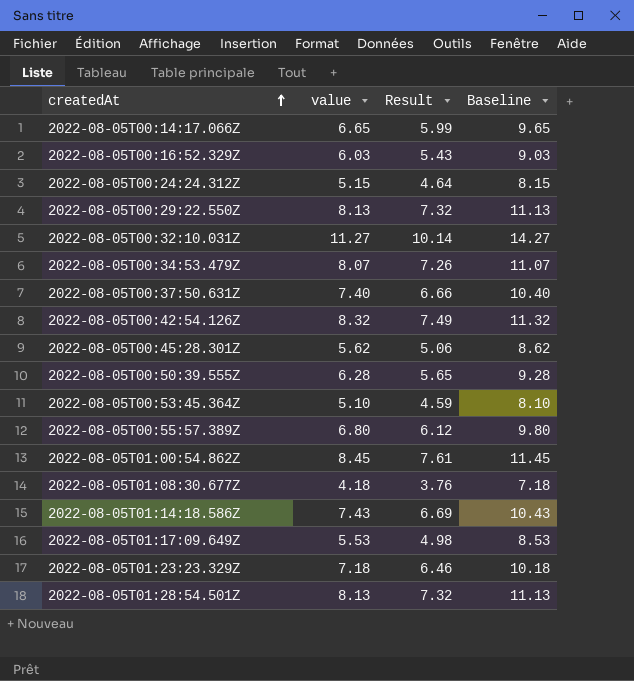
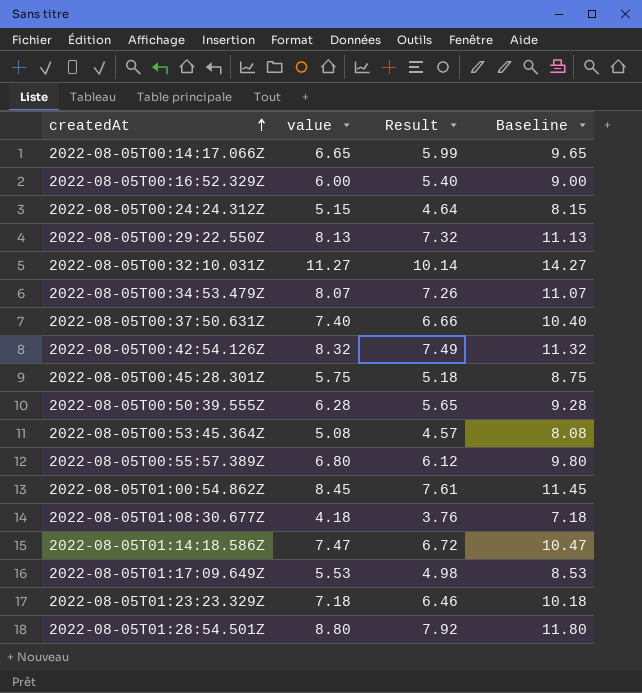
2022-08-05T00:16:52.329Z | value: 6.03 -> 6.00
2022-08-05T00:16:52.329Z | Result: 5.43 -> 5.40
2022-08-05T00:16:52.329Z | Baseline: 9.03 -> 9.00
2022-08-05T00:45:28.301Z | value: 5.62 -> 5.75
2022-08-05T00:45:28.301Z | Result: 5.06 -> 5.18
2022-08-05T00:45:28.301Z | Baseline: 8.62 -> 8.75
2022-08-05T00:53:45.364Z | value: 5.10 -> 5.08
2022-08-05T00:53:45.364Z | Result: 4.59 -> 4.57
2022-08-05T00:53:45.364Z | Baseline: 8.10 -> 8.08
2022-08-05T01:14:18.586Z | value: 7.43 -> 7.47
2022-08-05T01:14:18.586Z | Result: 6.69 -> 6.72
2022-08-05T01:14:18.586Z | Baseline: 10.43 -> 10.47
2022-08-05T01:28:54.501Z | value: 8.13 -> 8.80
2022-08-05T01:28:54.501Z | Result: 7.32 -> 7.92
2022-08-05T01:28:54.501Z | Baseline: 11.13 -> 11.80

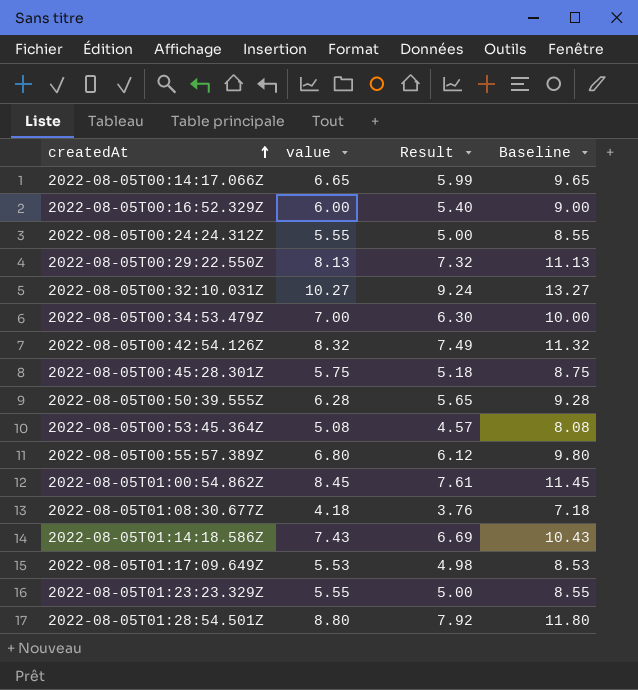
row 2022-08-05T00:37:50.631Z: 7.40 | 6.66 | 10.40 -> none
2022-08-05T00:24:24.312Z | value: 5.15 -> 5.55
2022-08-05T00:24:24.312Z | Result: 4.64 -> 5.00
2022-08-05T00:24:24.312Z | Baseline: 8.15 -> 8.55
2022-08-05T00:32:10.031Z | value: 11.27 -> 10.27
2022-08-05T00:32:10.031Z | Result: 10.14 -> 9.24
2022-08-05T00:32:10.031Z | Baseline: 14.27 -> 13.27
2022-08-05T00:34:53.479Z | value: 8.07 -> 7.00
2022-08-05T00:34:53.479Z | Result: 7.26 -> 6.30
2022-08-05T00:34:53.479Z | Baseline: 11.07 -> 10.00
2022-08-05T01:14:18.586Z | value: 7.47 -> 7.43
2022-08-05T01:14:18.586Z | Result: 6.72 -> 6.69
2022-08-05T01:14:18.586Z | Baseline: 10.47 -> 10.43
2022-08-05T01:23:23.329Z | value: 7.18 -> 5.55
2022-08-05T01:23:23.329Z | Result: 6.46 -> 5.00
2022-08-05T01:23:23.329Z | Baseline: 10.18 -> 8.55

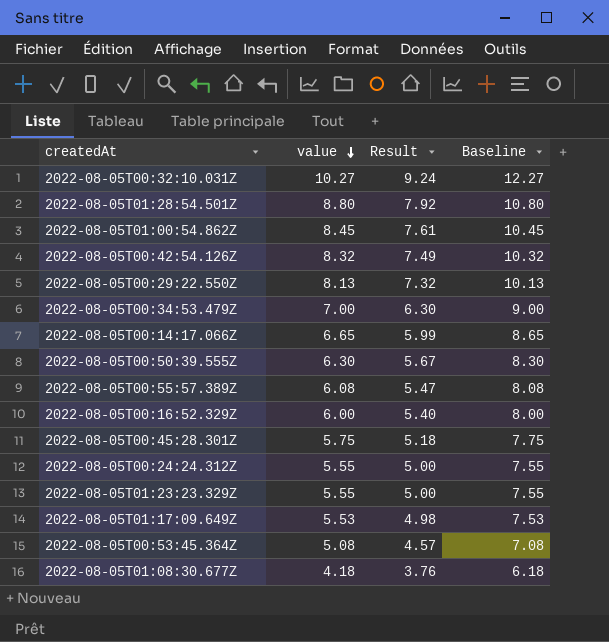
row order: createdAt ascending -> value descending
column Baseline | formula: [value] + 3 -> [value] + 2
row 2022-08-05T01:14:18.586Z: 7.43 | 6.69 | 10.43 -> none
2022-08-05T00:50:39.555Z | value: 6.28 -> 6.30
2022-08-05T00:50:39.555Z | Result: 5.65 -> 5.67
2022-08-05T00:55:57.389Z | value: 6.80 -> 6.08
2022-08-05T00:55:57.389Z | Result: 6.12 -> 5.47

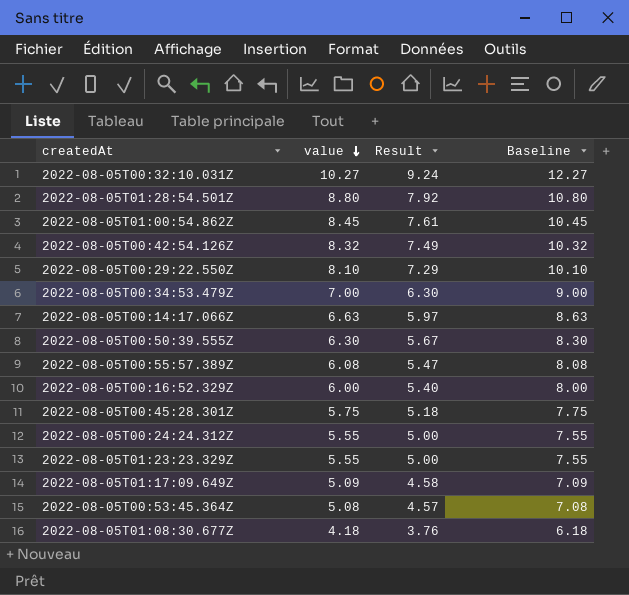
2022-08-05T00:29:22.550Z | value: 8.13 -> 8.10
2022-08-05T00:29:22.550Z | Result: 7.32 -> 7.29
2022-08-05T00:29:22.550Z | Baseline: 10.13 -> 10.10
2022-08-05T00:14:17.066Z | value: 6.65 -> 6.63
2022-08-05T00:14:17.066Z | Result: 5.99 -> 5.97
2022-08-05T00:14:17.066Z | Baseline: 8.65 -> 8.63
2022-08-05T01:17:09.649Z | value: 5.53 -> 5.09
2022-08-05T01:17:09.649Z | Result: 4.98 -> 4.58
2022-08-05T01:17:09.649Z | Baseline: 7.53 -> 7.09

